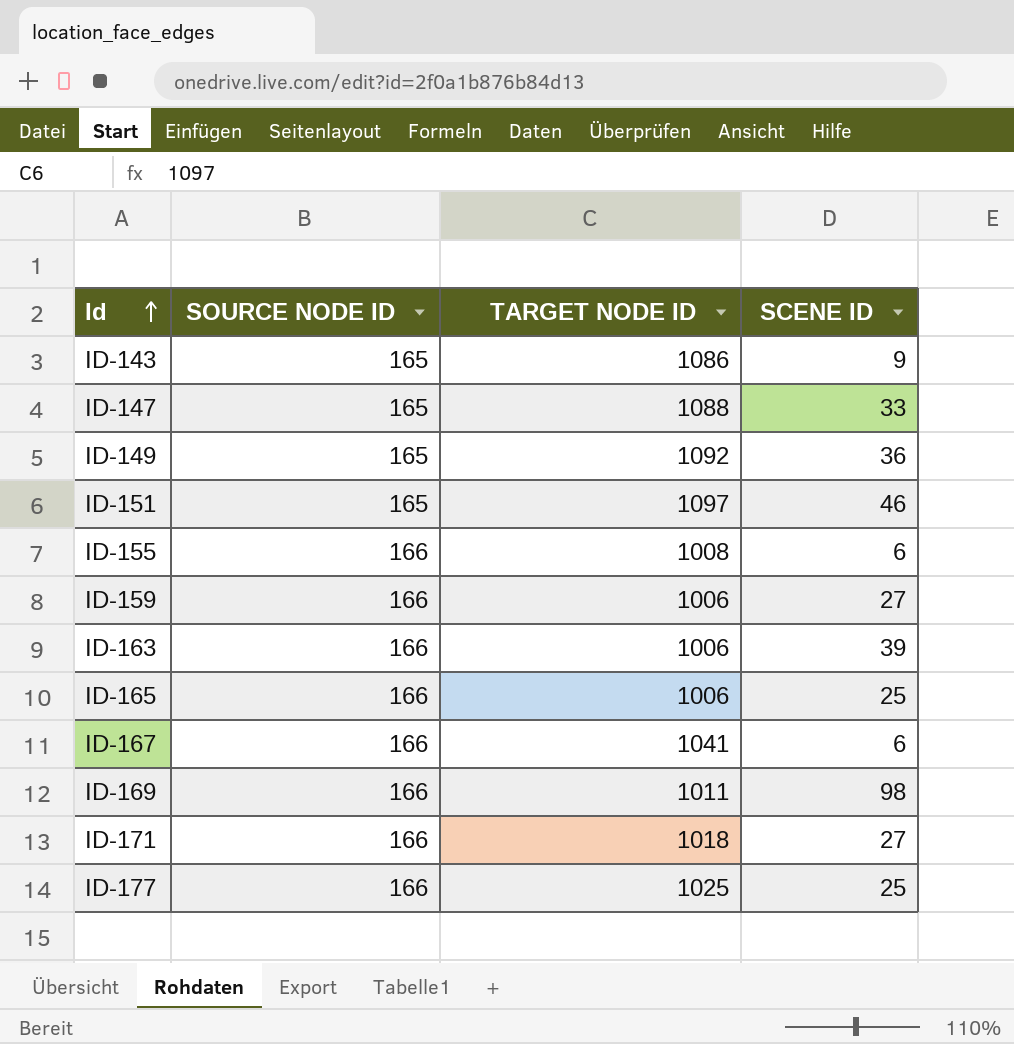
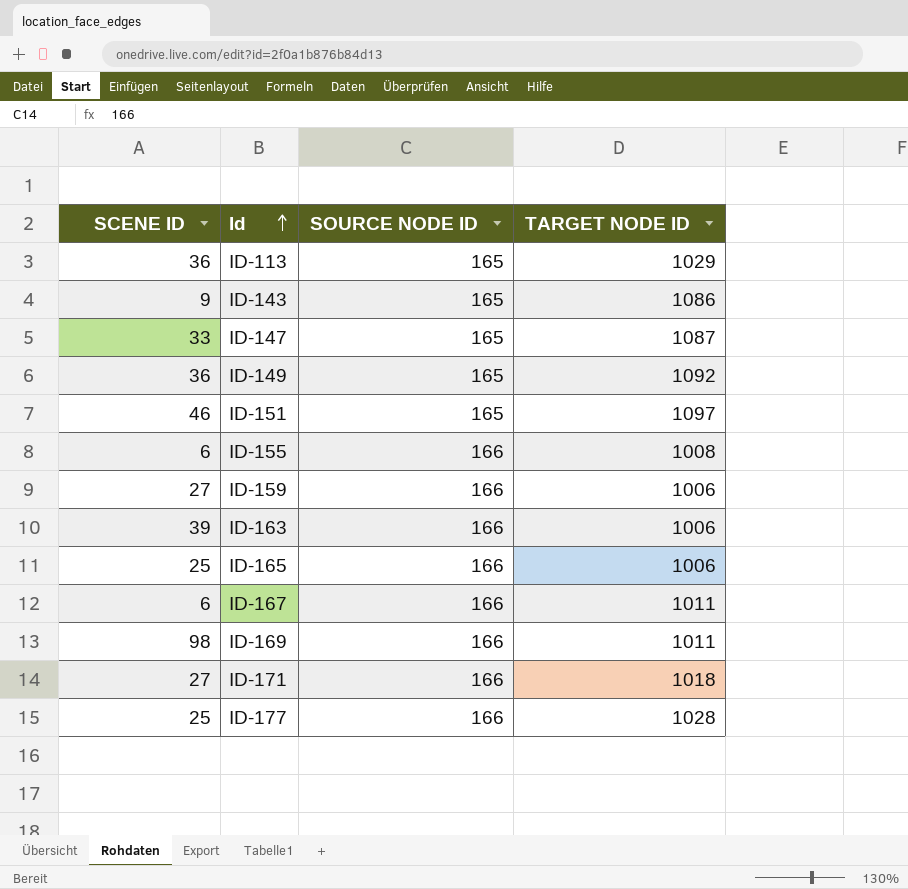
column SCENE ID | position: 4 -> 1
row ID-113: none -> 36 | 165 | 1029
ID-147 | TARGET NODE ID: 1088 -> 1087
ID-167 | TARGET NODE ID: 1041 -> 1011
ID-177 | TARGET NODE ID: 1025 -> 1028

